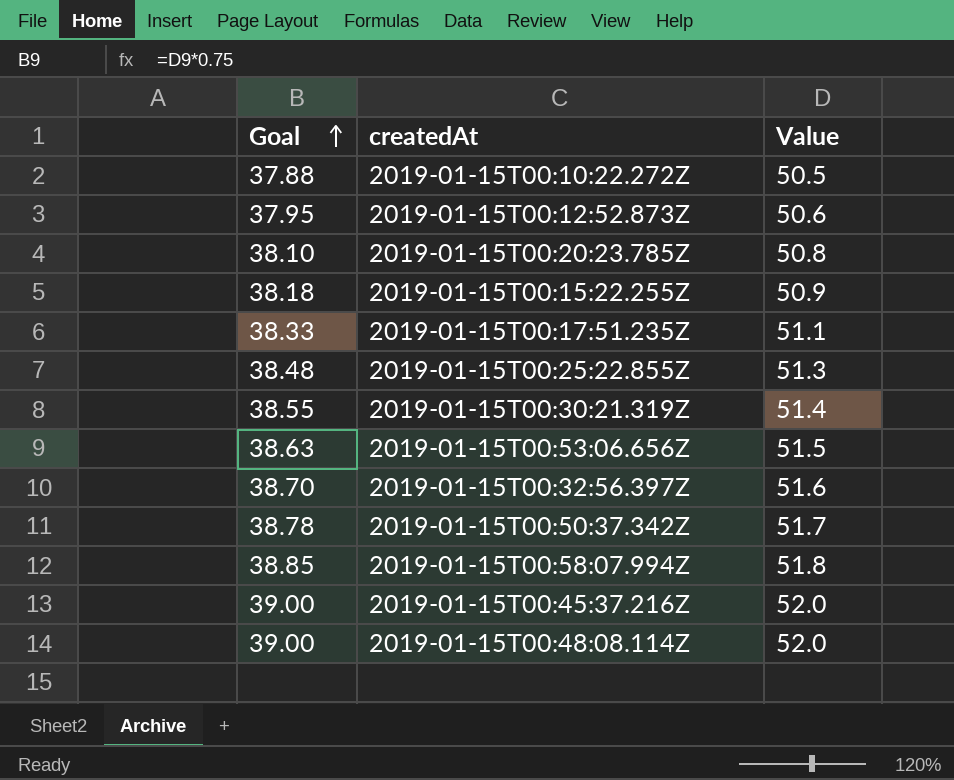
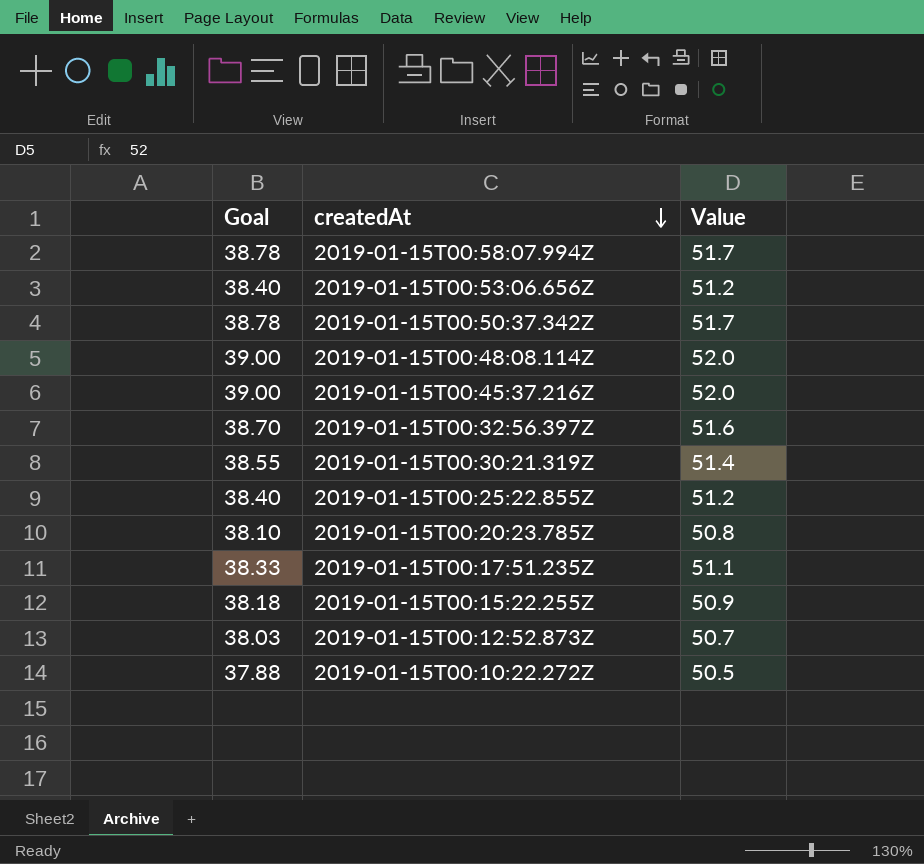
row order: Goal ascending -> createdAt descending
2019-01-15T00:58:07.994Z | Goal: 38.85 -> 38.78
2019-01-15T00:58:07.994Z | Value: 51.8 -> 51.7
2019-01-15T00:53:06.656Z | Goal: 38.63 -> 38.40
2019-01-15T00:53:06.656Z | Value: 51.5 -> 51.2
2019-01-15T00:25:22.855Z | Goal: 38.48 -> 38.40
2019-01-15T00:25:22.855Z | Value: 51.3 -> 51.2
2019-01-15T00:12:52.873Z | Goal: 37.95 -> 38.03
2019-01-15T00:12:52.873Z | Value: 50.6 -> 50.7

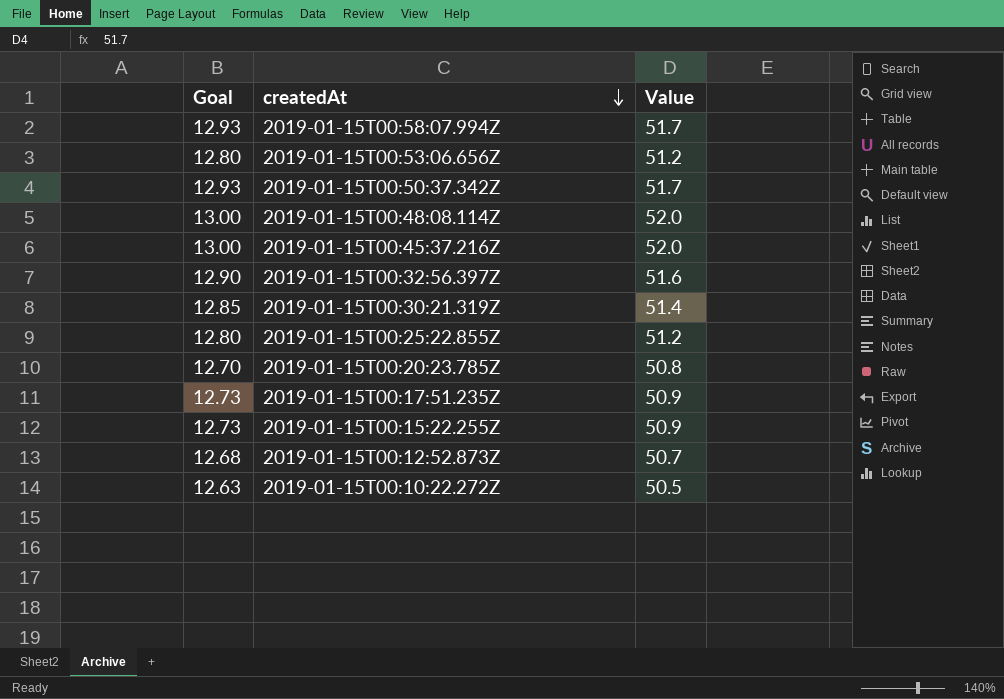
column Goal | formula: [Value] * 0.75 -> [Value] * 0.25
2019-01-15T00:17:51.235Z | Value: 51.1 -> 50.9

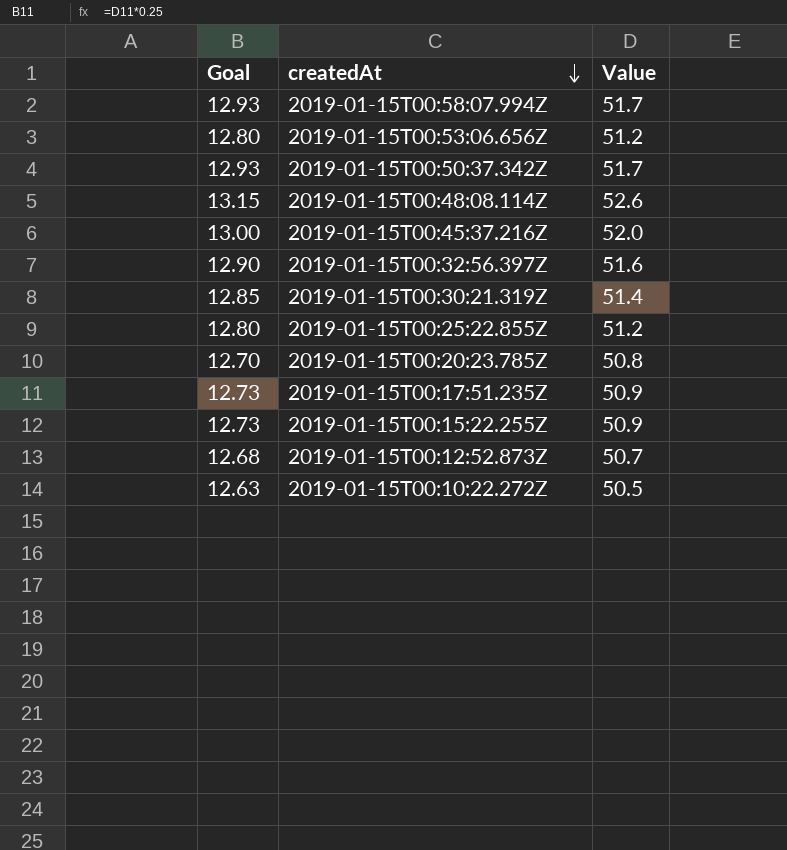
2019-01-15T00:48:08.114Z | Goal: 13.00 -> 13.15
2019-01-15T00:48:08.114Z | Value: 52.0 -> 52.6

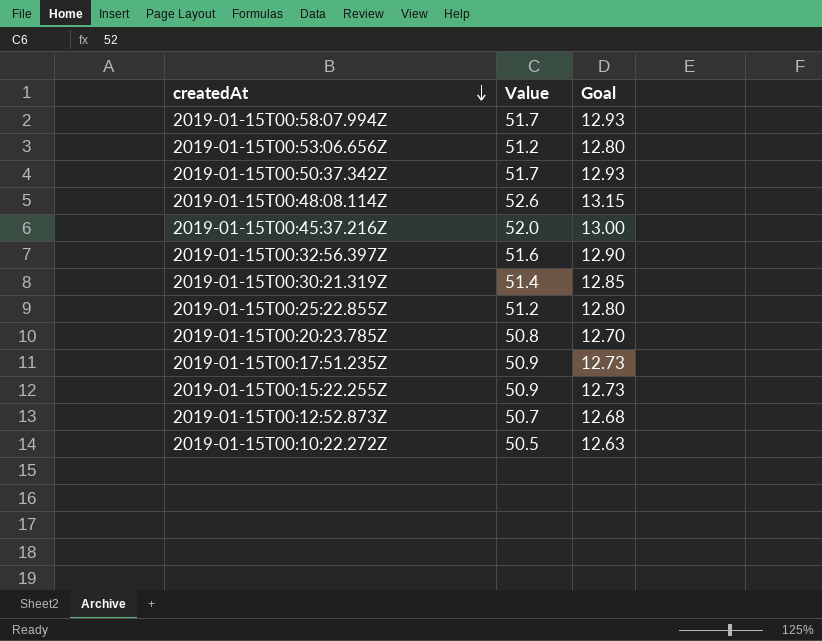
column Goal | position: 1 -> 3

